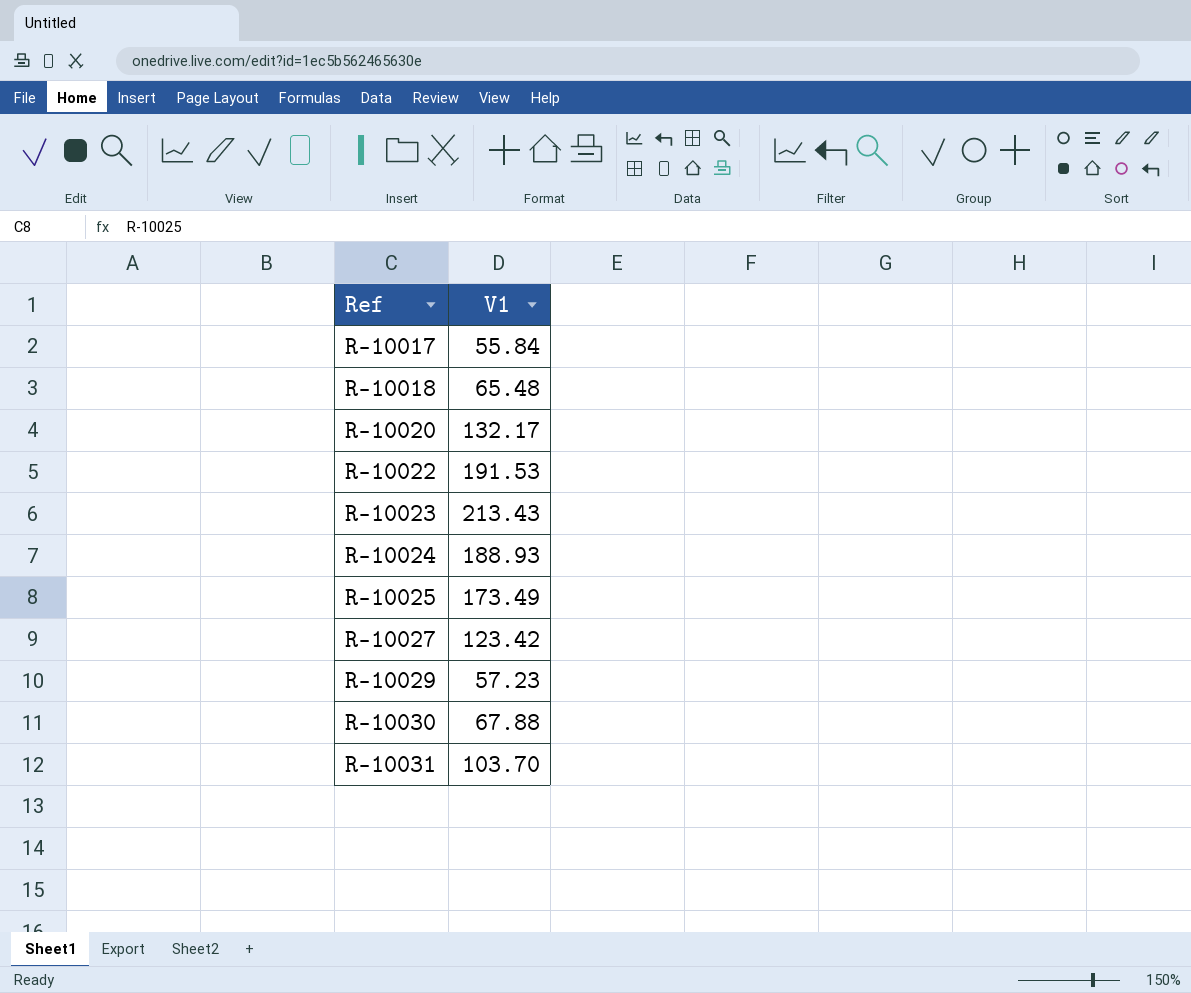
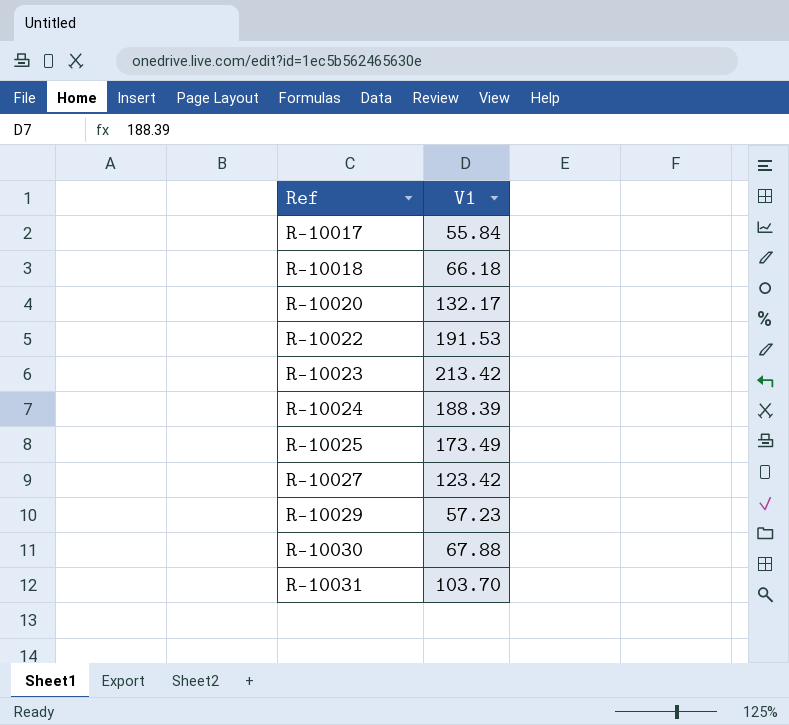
R-10018 | V1: 65.48 -> 66.18
R-10023 | V1: 213.43 -> 213.42
R-10024 | V1: 188.93 -> 188.39

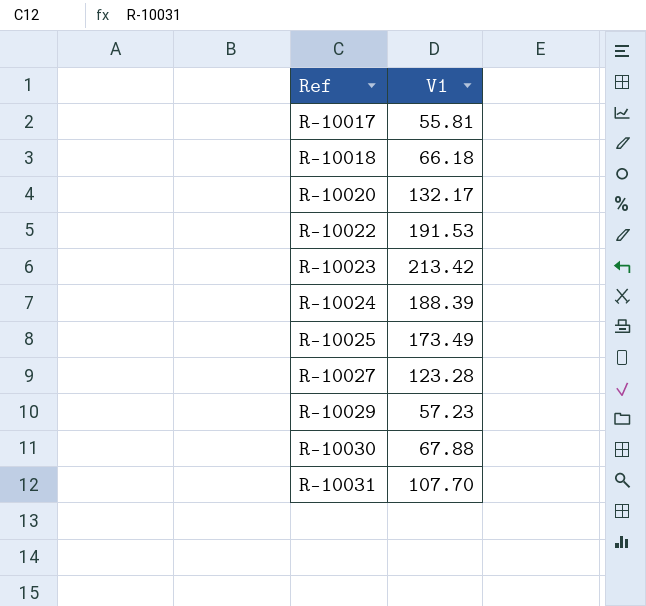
R-10017 | V1: 55.84 -> 55.81
R-10027 | V1: 123.42 -> 123.28
R-10031 | V1: 103.70 -> 107.70

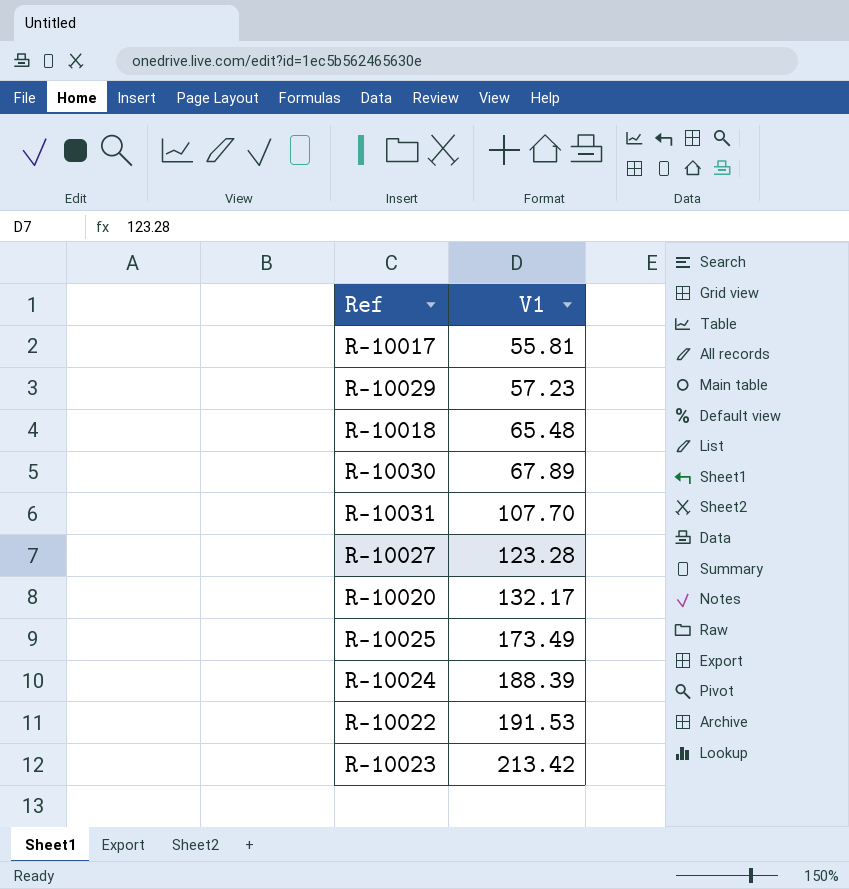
row order: Ref ascending -> V1 ascending
R-10018 | V1: 66.18 -> 65.48
R-10030 | V1: 67.88 -> 67.89

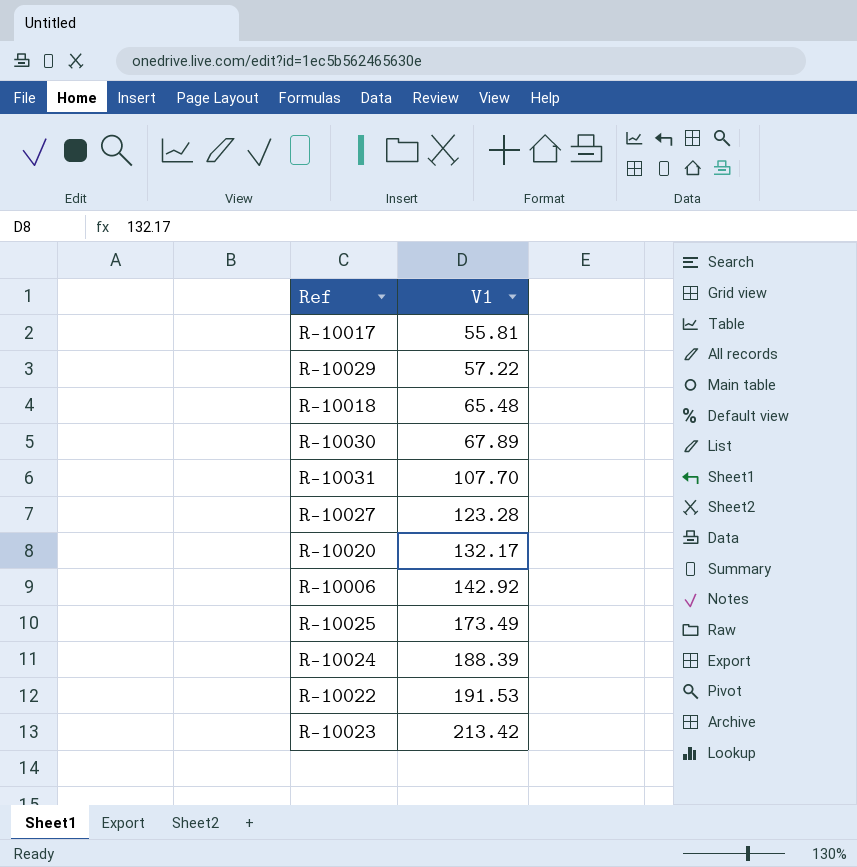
R-10029 | V1: 57.23 -> 57.22
row R-10006: none -> 142.92

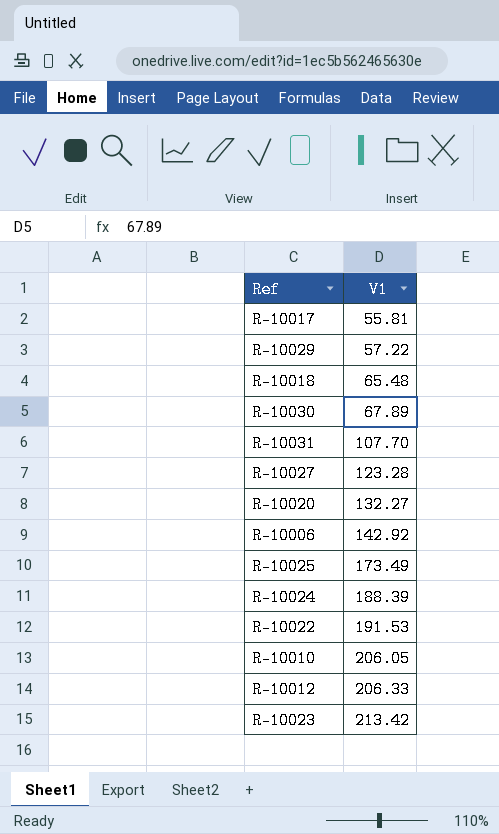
R-10020 | V1: 132.17 -> 132.27
row R-10010: none -> 206.05
row R-10012: none -> 206.33

